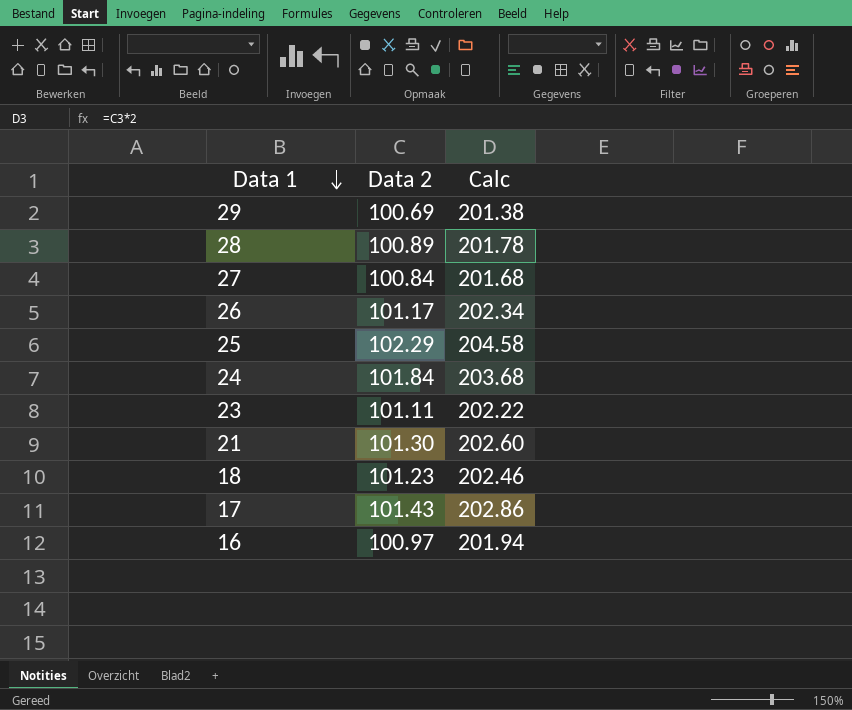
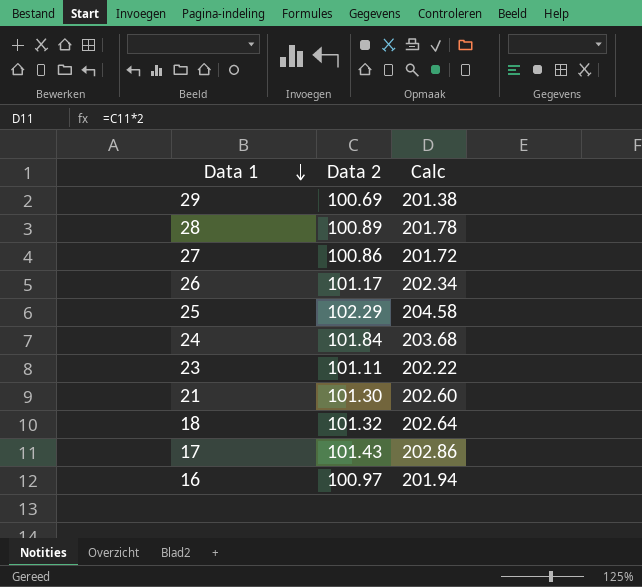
27 | Data 2: 100.84 -> 100.86
27 | Calc: 201.68 -> 201.72
18 | Data 2: 101.23 -> 101.32
18 | Calc: 202.46 -> 202.64

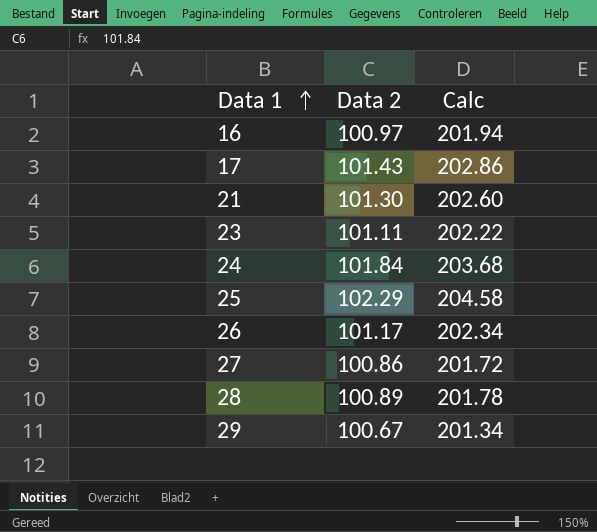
row order: Data 1 descending -> Data 1 ascending
row 18: 101.32 | 202.64 -> none
29 | Data 2: 100.69 -> 100.67
29 | Calc: 201.38 -> 201.34

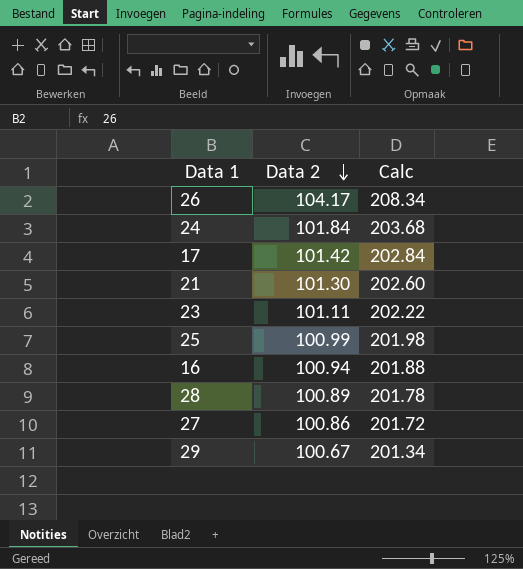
row order: Data 1 ascending -> Data 2 descending
26 | Data 2: 101.17 -> 104.17
26 | Calc: 202.34 -> 208.34
17 | Data 2: 101.43 -> 101.42
17 | Calc: 202.86 -> 202.84
25 | Data 2: 102.29 -> 100.99
25 | Calc: 204.58 -> 201.98
16 | Data 2: 100.97 -> 100.94
16 | Calc: 201.94 -> 201.88

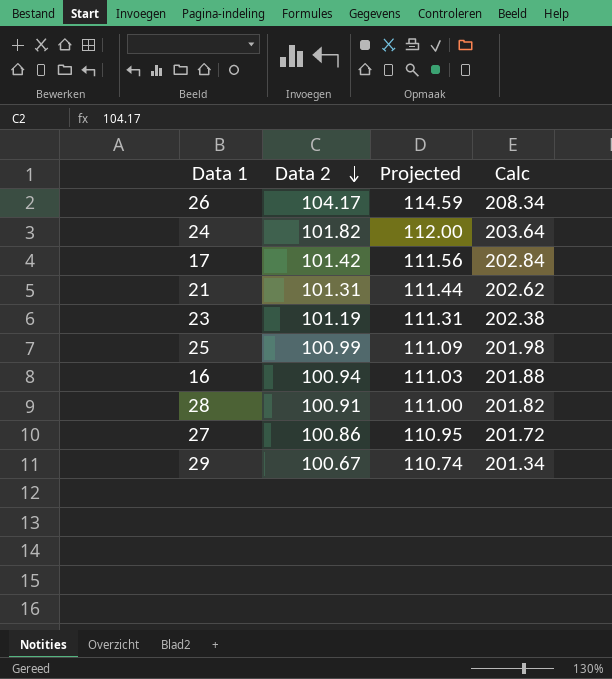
column Projected | formula: none -> [Data 2] * 1.1
24 | Data 2: 101.84 -> 101.82
24 | Calc: 203.68 -> 203.64
21 | Data 2: 101.30 -> 101.31
21 | Calc: 202.60 -> 202.62
23 | Data 2: 101.11 -> 101.19
23 | Calc: 202.22 -> 202.38
28 | Data 2: 100.89 -> 100.91
28 | Calc: 201.78 -> 201.82

